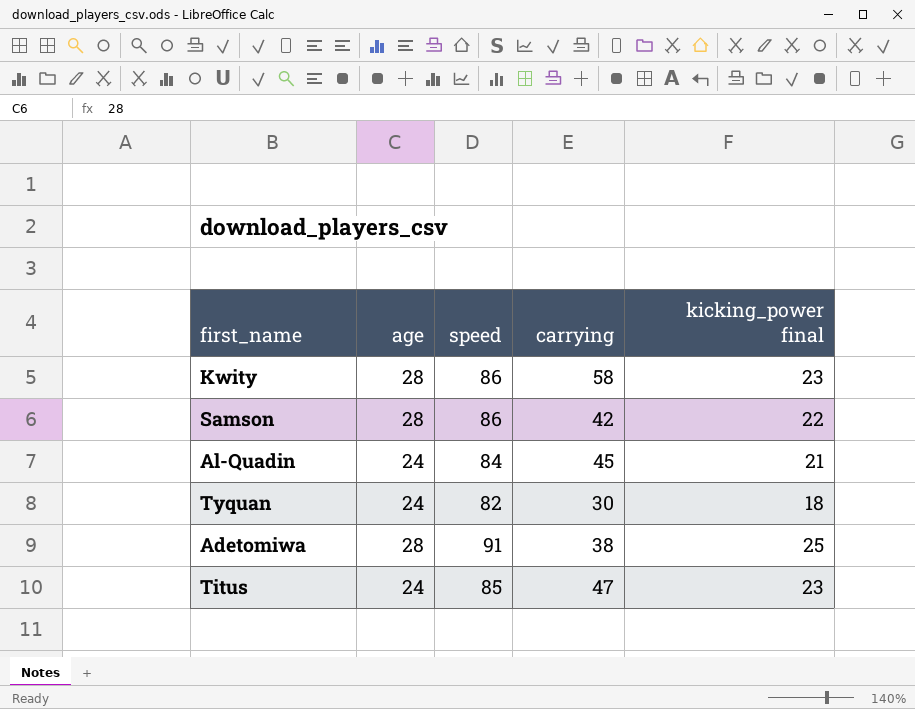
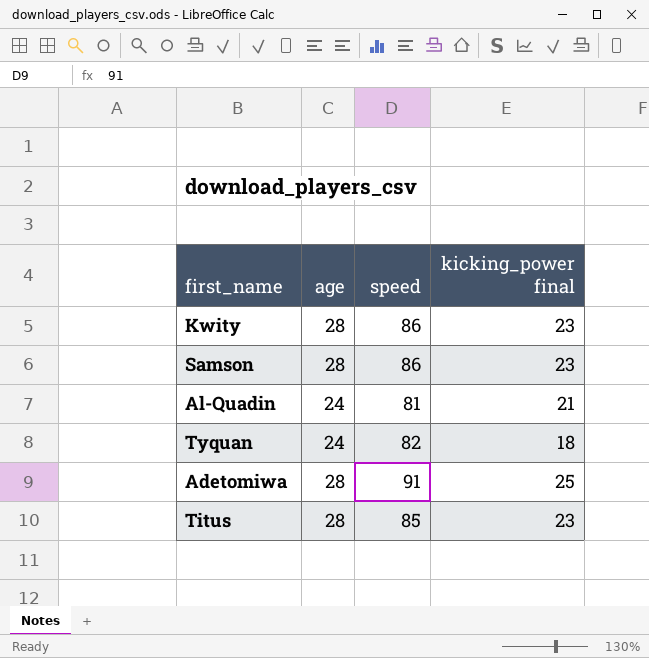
column carrying | position: 4 -> none
Samson | kicking_power final: 22 -> 23
Al-Quadin | speed: 84 -> 81
Titus | age: 24 -> 28

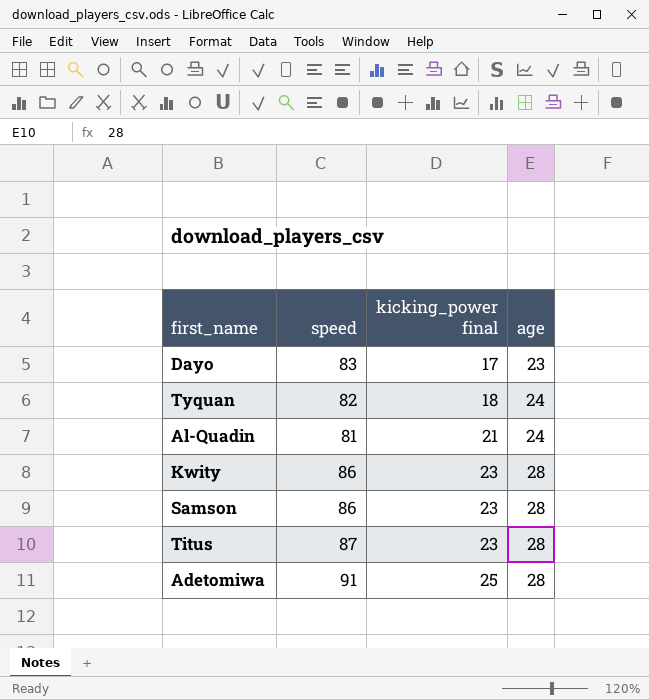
row order: none -> kicking_power final ascending
column age | position: 2 -> 4
row Dayo: none -> 83 | 17 | 23
Titus | speed: 85 -> 87

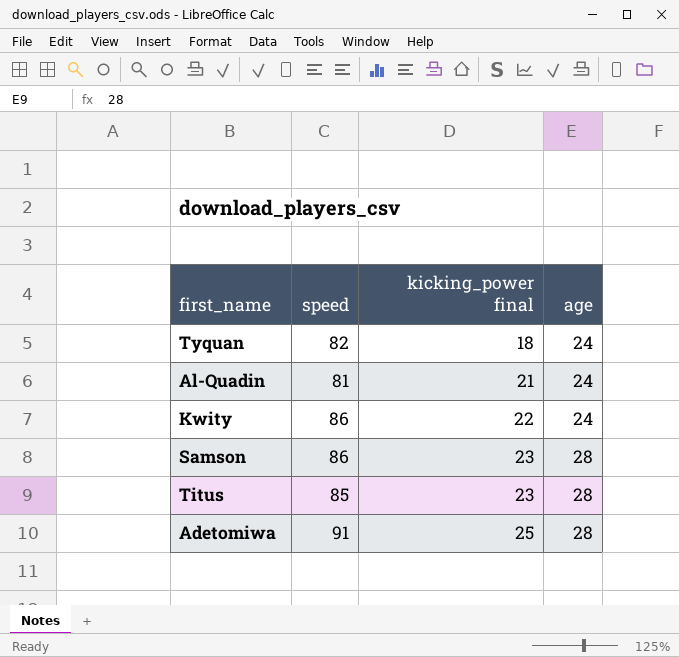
row Dayo: 83 | 17 | 23 -> none
Kwity | kicking_power final: 23 -> 22
Kwity | age: 28 -> 24
Titus | speed: 87 -> 85

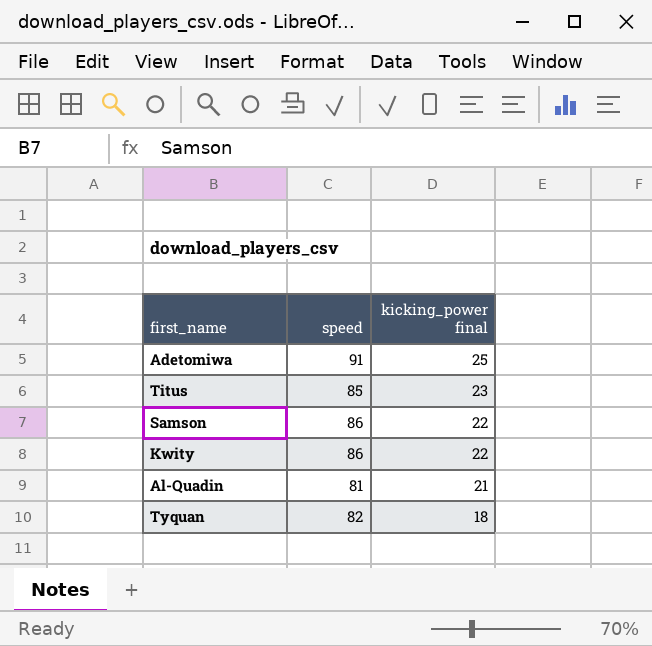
row order: kicking_power final ascending -> kicking_power final descending
column age | position: 4 -> none
Samson | kicking_power final: 23 -> 22

